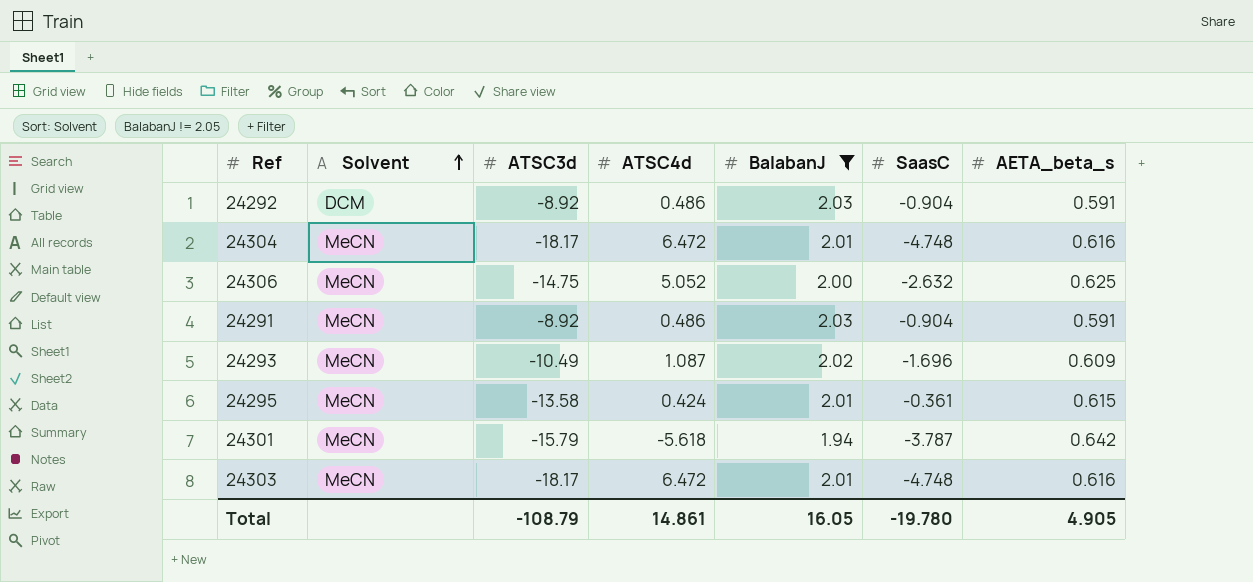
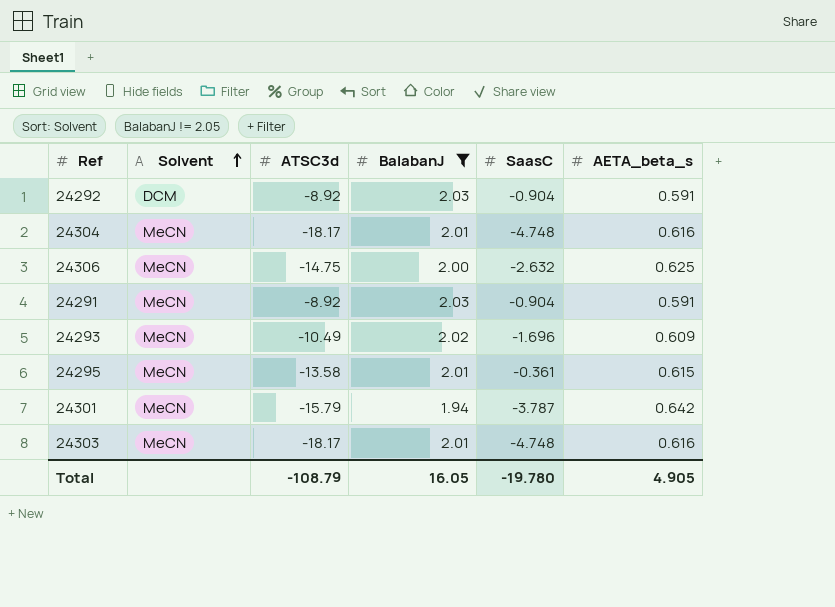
column ATSC4d | position: 4 -> none

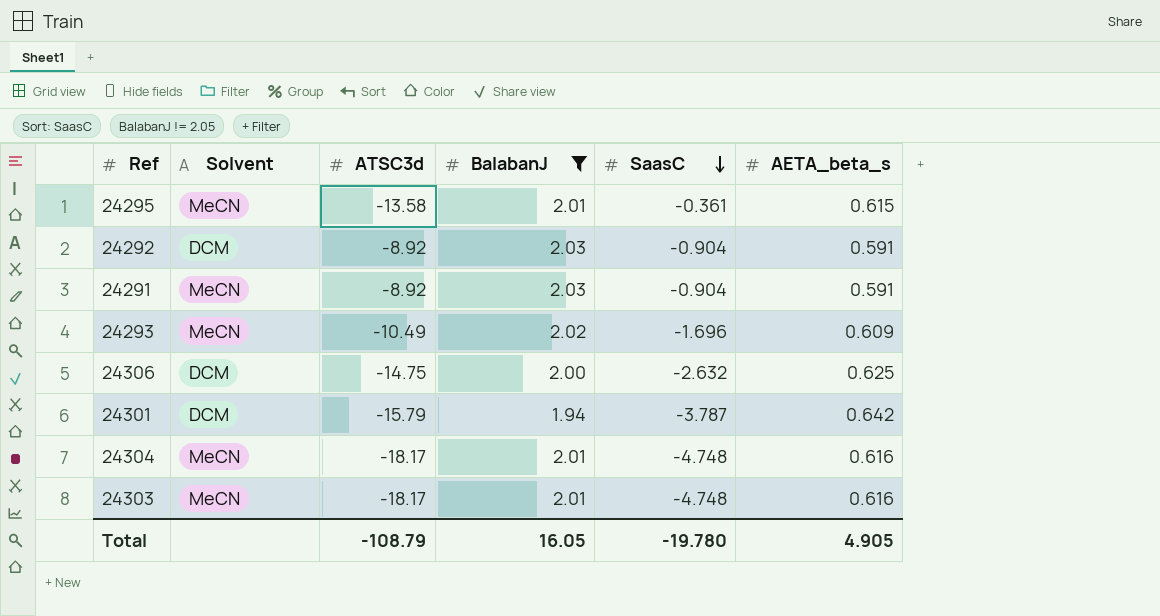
row order: Solvent ascending -> SaasC descending
24306 | Solvent: MeCN -> DCM
24301 | Solvent: MeCN -> DCM

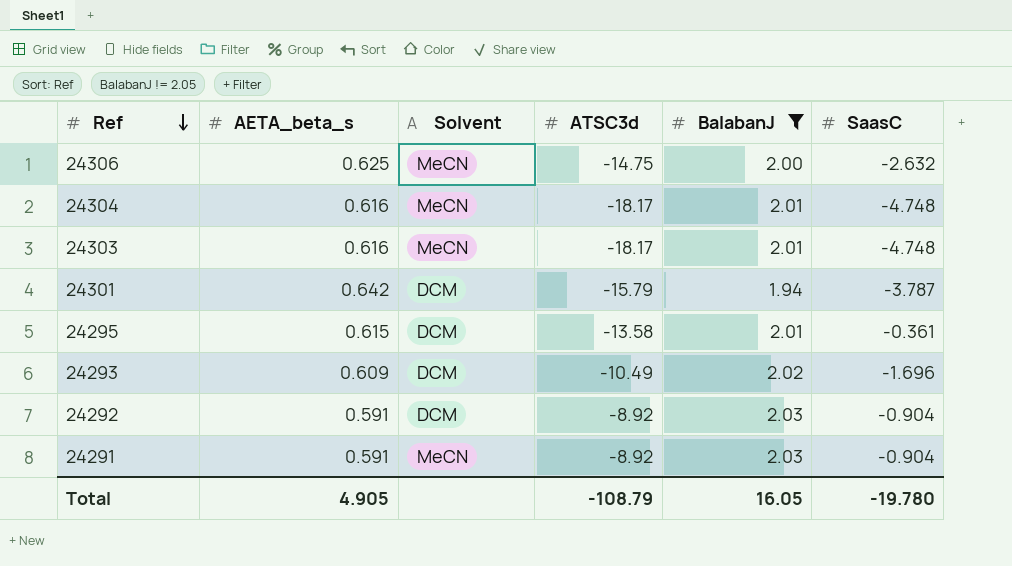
row order: SaasC descending -> Ref descending
column AETA_beta_s | position: 6 -> 2
24306 | Solvent: DCM -> MeCN
24295 | Solvent: MeCN -> DCM
24293 | Solvent: MeCN -> DCM

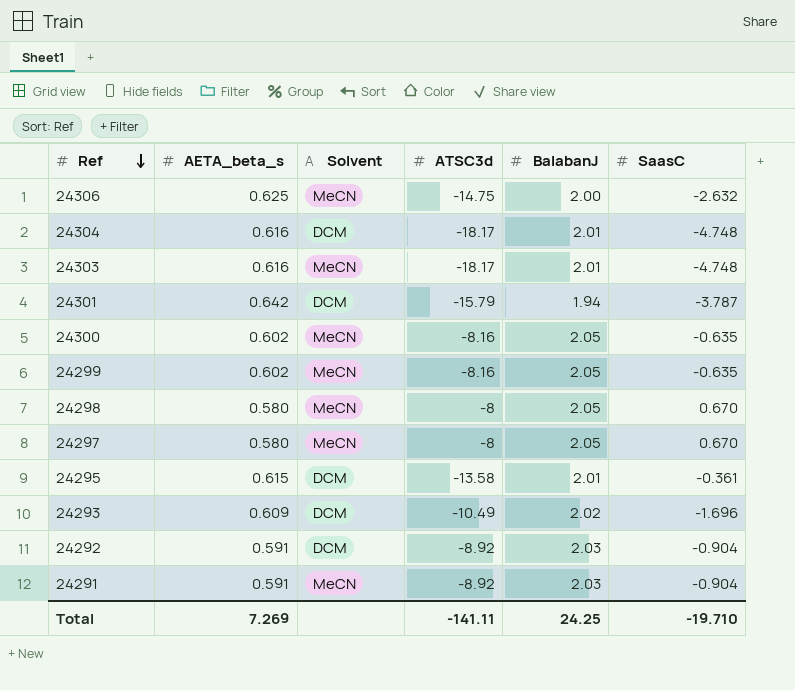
filter: BalabanJ != 2.05 -> none
24304 | Solvent: MeCN -> DCM
Total | AETA_beta_s: 4.905 -> 7.269
Total | ATSC3d: -108.79 -> -141.11
Total | BalabanJ: 16.05 -> 24.25
Total | SaasC: -19.780 -> -19.710

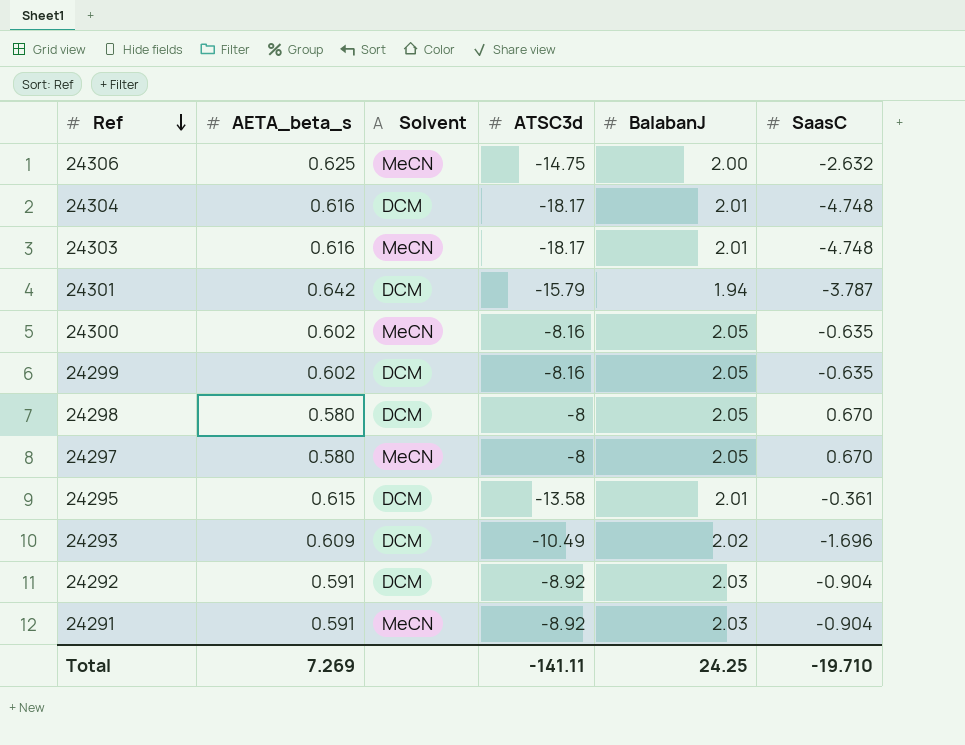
24299 | Solvent: MeCN -> DCM
24298 | Solvent: MeCN -> DCM

